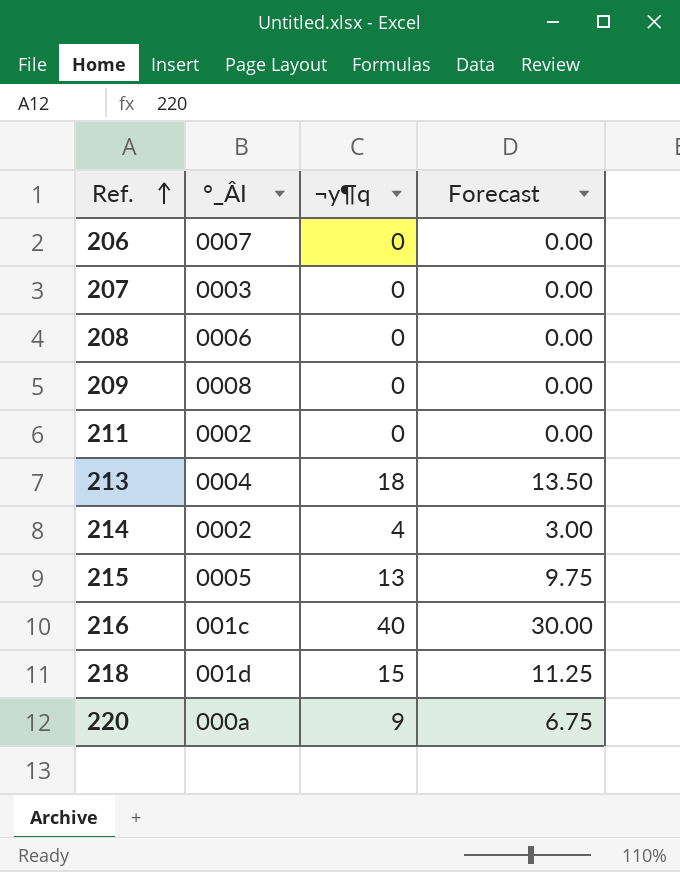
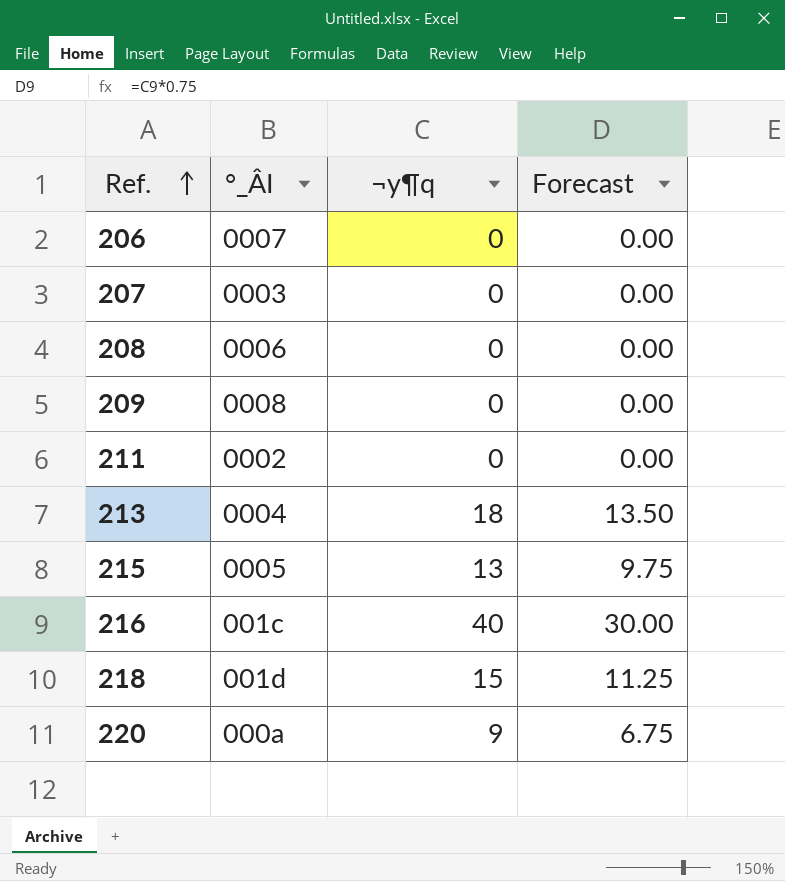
row 214: 0002 | 4 | 3.00 -> none

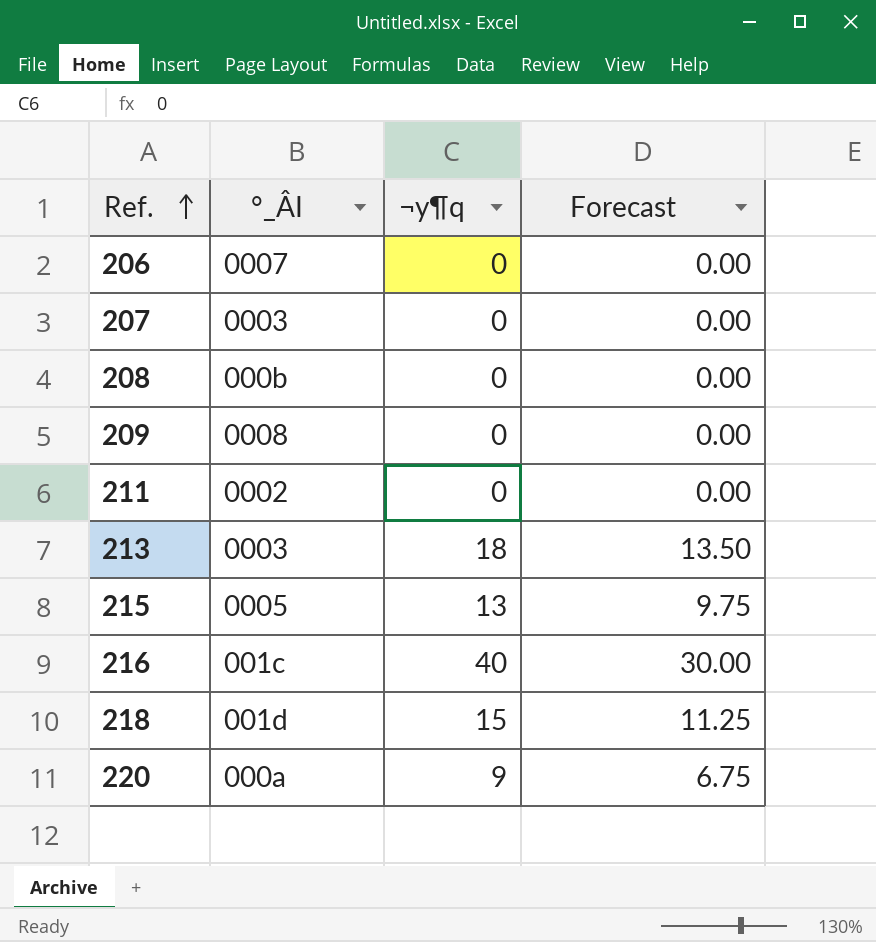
208 | °_ÂI: 0006 -> 000b
213 | °_ÂI: 0004 -> 0003

